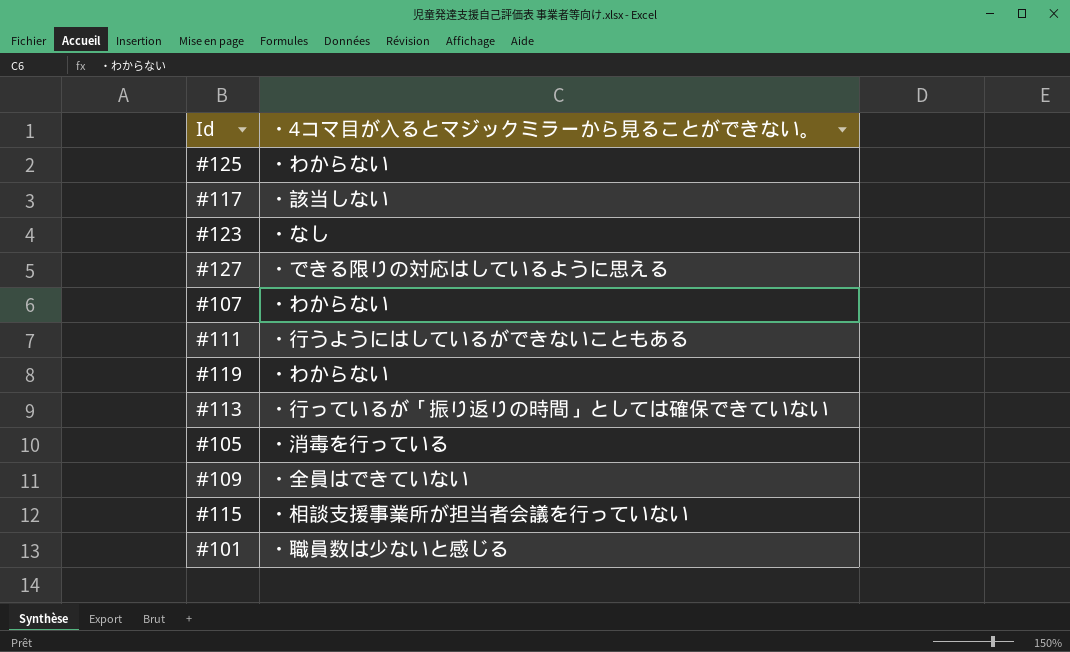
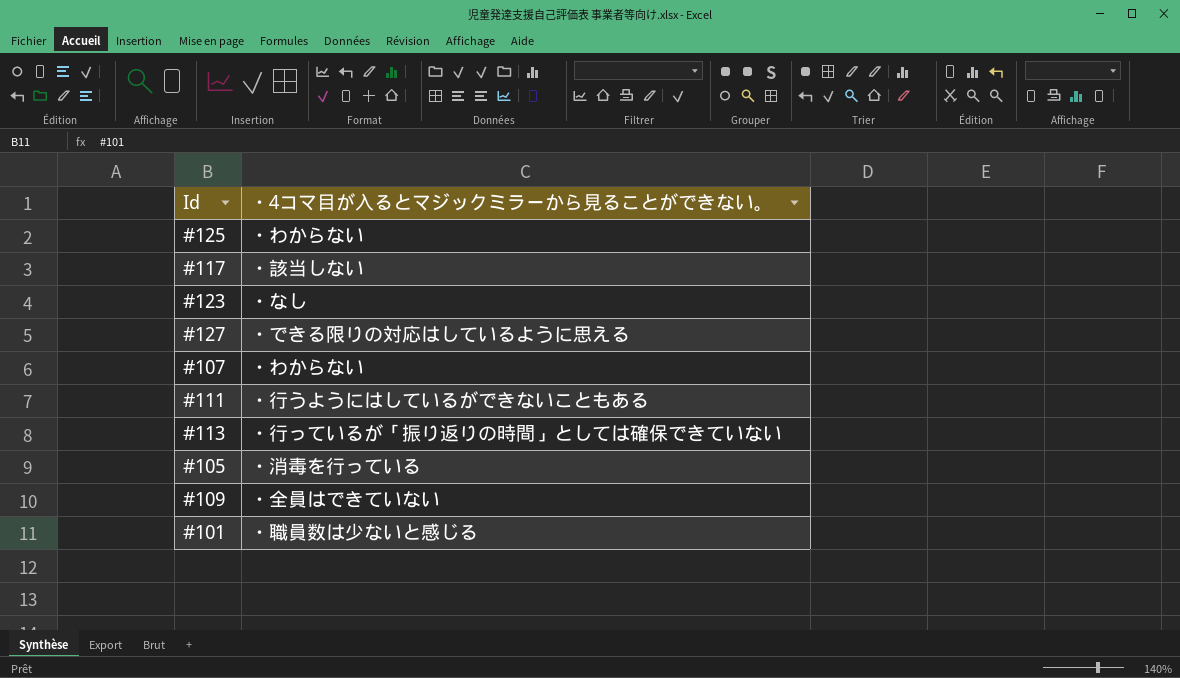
row #119: ・わからない -> none
row #115: ・相談支援事業所が担当者会議を行っていない -> none

